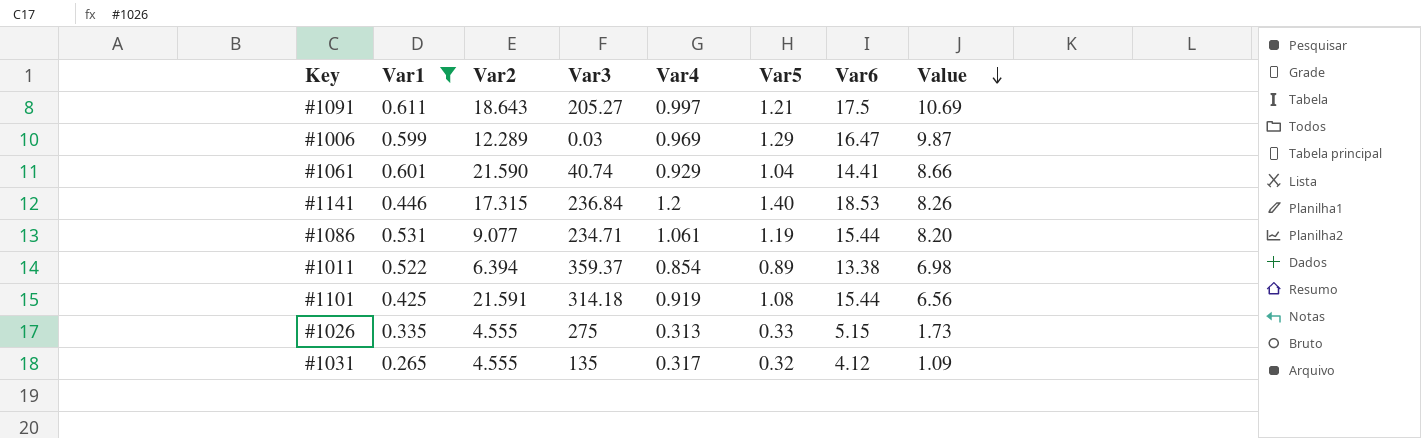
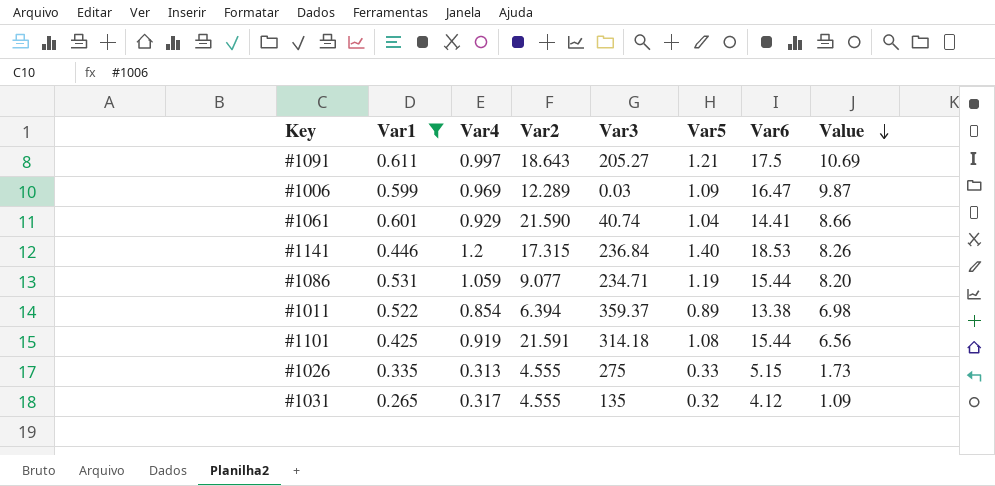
column Var4 | position: 5 -> 3
#1006 | Var5: 1.29 -> 1.09
#1086 | Var4: 1.061 -> 1.059

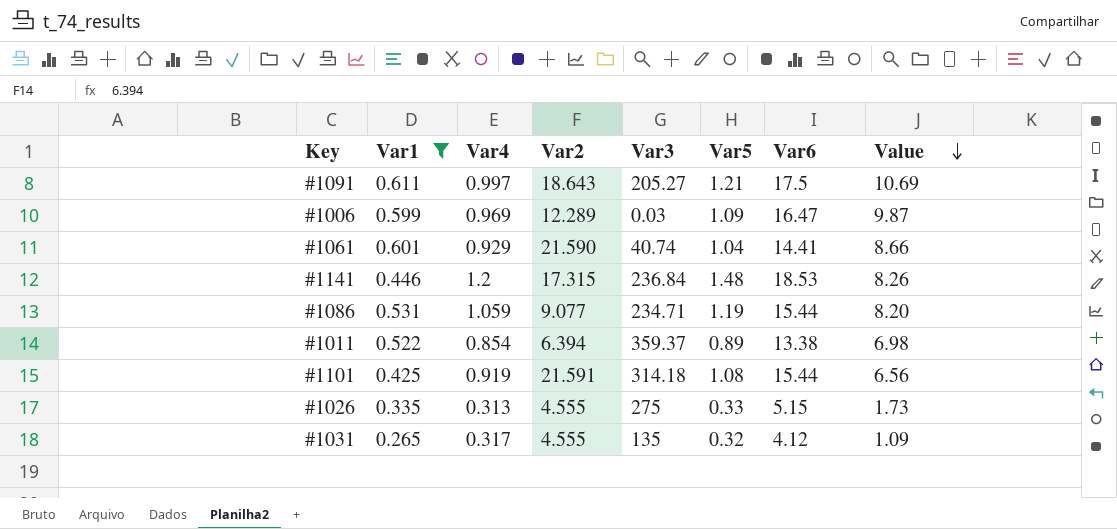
#1141 | Var5: 1.40 -> 1.48

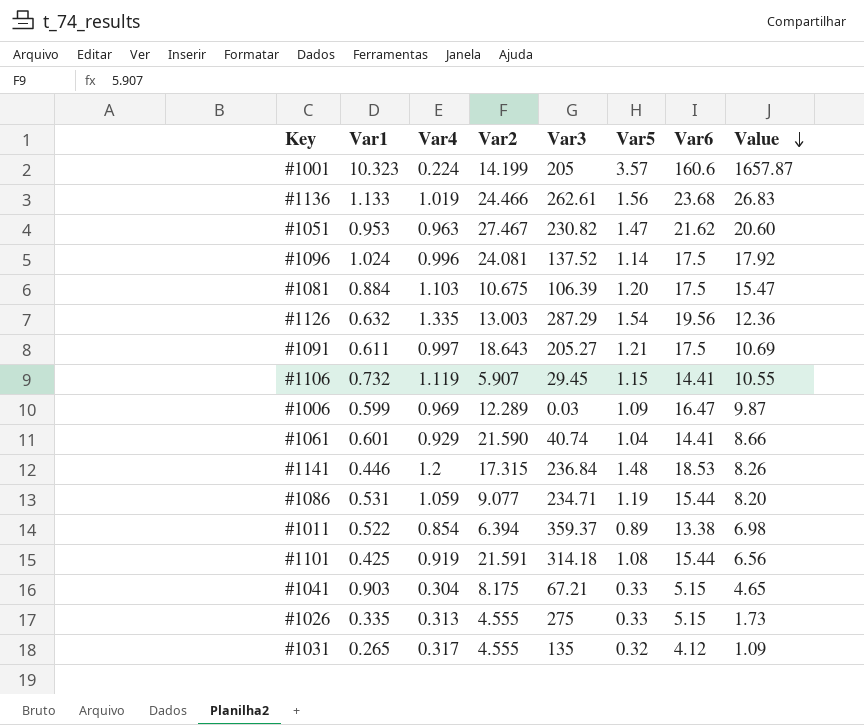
filter: Var1 <= 0.611 -> none

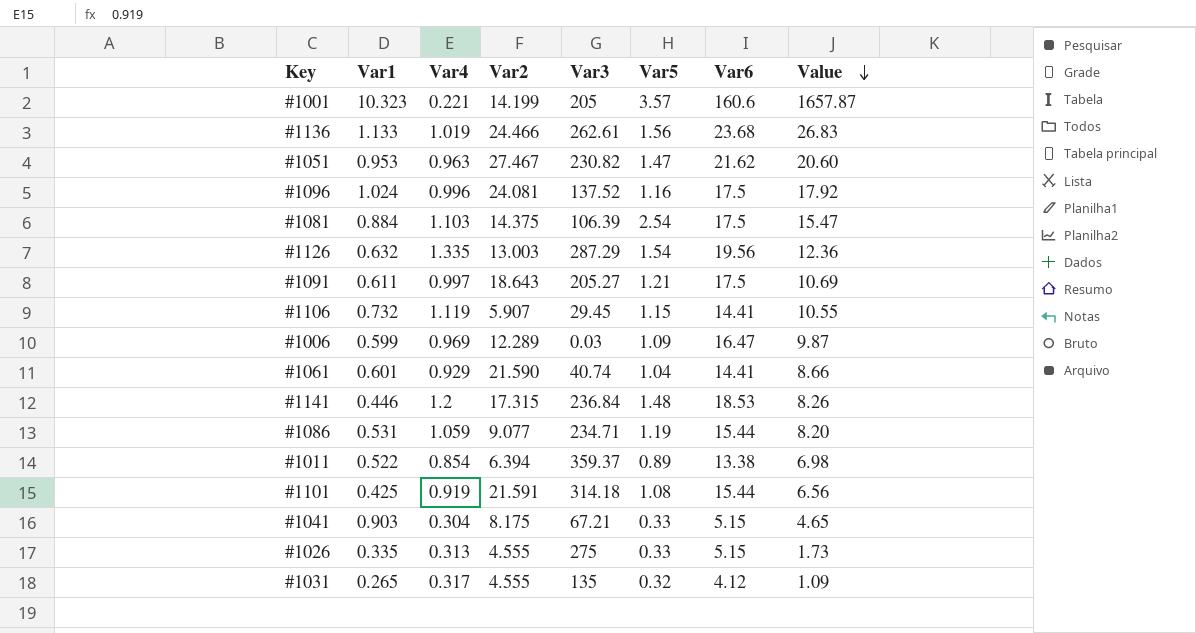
#1001 | Var4: 0.224 -> 0.221
#1096 | Var5: 1.14 -> 1.16
#1081 | Var2: 10.675 -> 14.375
#1081 | Var5: 1.20 -> 2.54

